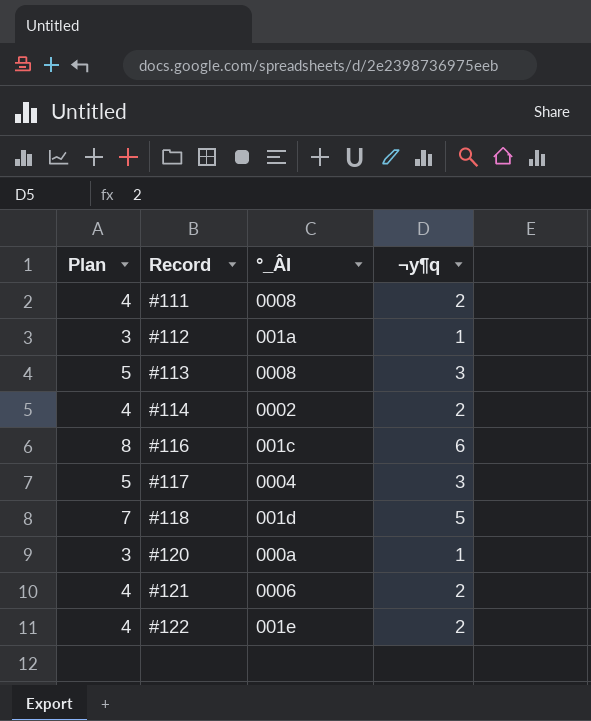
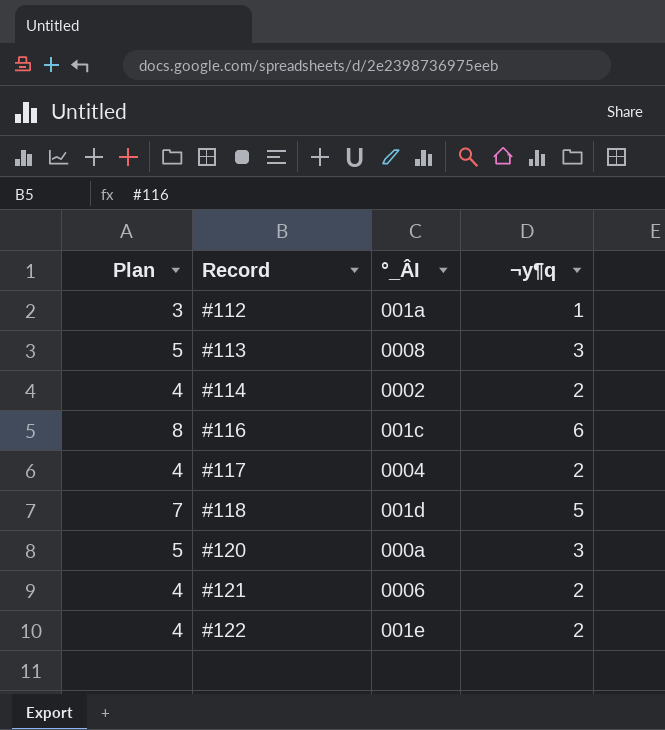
row #111: 4 | 0008 | 2 -> none
#117 | Plan: 5 -> 4
#117 | ¬y¶q: 3 -> 2
#120 | Plan: 3 -> 5
#120 | ¬y¶q: 1 -> 3

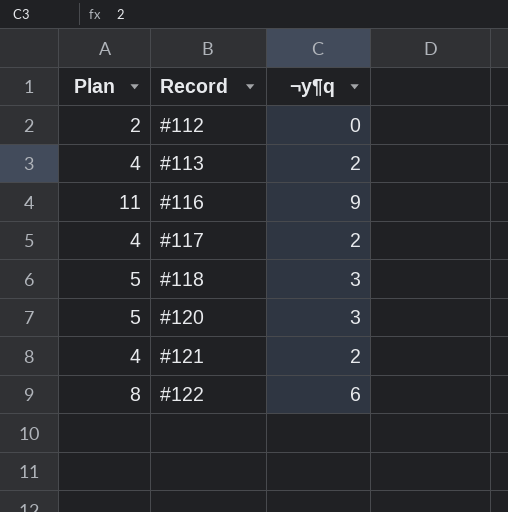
column °_ÂI | position: 3 -> none
row #114: 4 | 0002 | 2 -> none
#112 | Plan: 3 -> 2
#112 | ¬y¶q: 1 -> 0
#113 | Plan: 5 -> 4
#113 | ¬y¶q: 3 -> 2
#116 | Plan: 8 -> 11
#116 | ¬y¶q: 6 -> 9
#118 | Plan: 7 -> 5
#118 | ¬y¶q: 5 -> 3
#122 | Plan: 4 -> 8
#122 | ¬y¶q: 2 -> 6

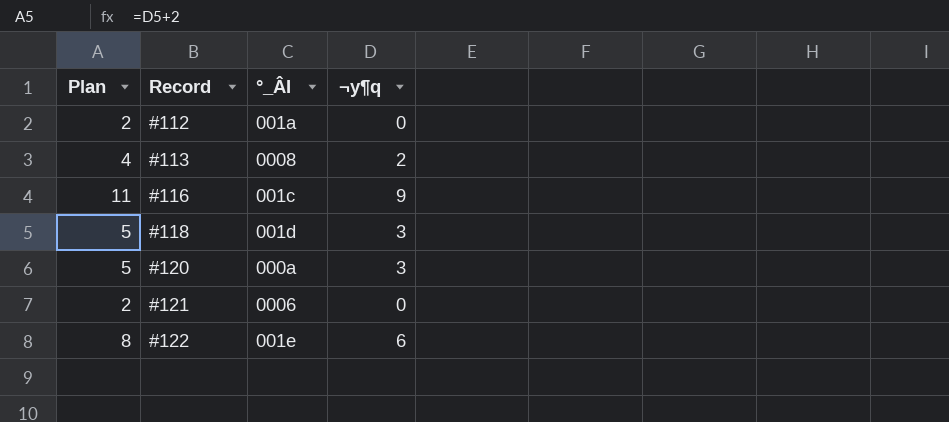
column °_ÂI | position: none -> 3
row #117: 4 | 2 -> none
#121 | Plan: 4 -> 2
#121 | ¬y¶q: 2 -> 0

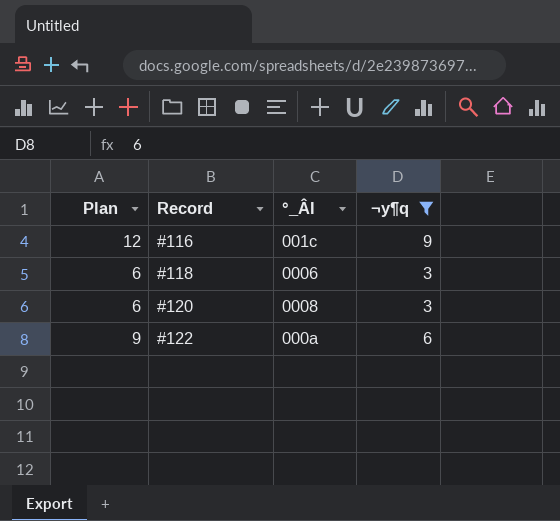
filter: none -> ¬y¶q >= 3
column Plan | formula: [¬y¶q] + 2 -> [¬y¶q] + 3
#118 | °_ÂI: 001d -> 0006
#120 | °_ÂI: 000a -> 0008
#122 | °_ÂI: 001e -> 000a

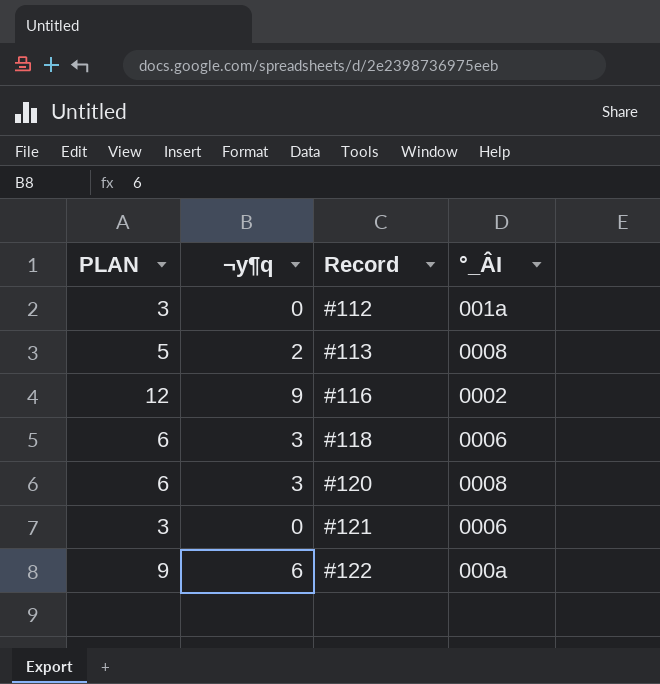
filter: ¬y¶q >= 3 -> none
column name: Plan -> PLAN
column ¬y¶q | position: 4 -> 2
#116 | °_ÂI: 001c -> 0002

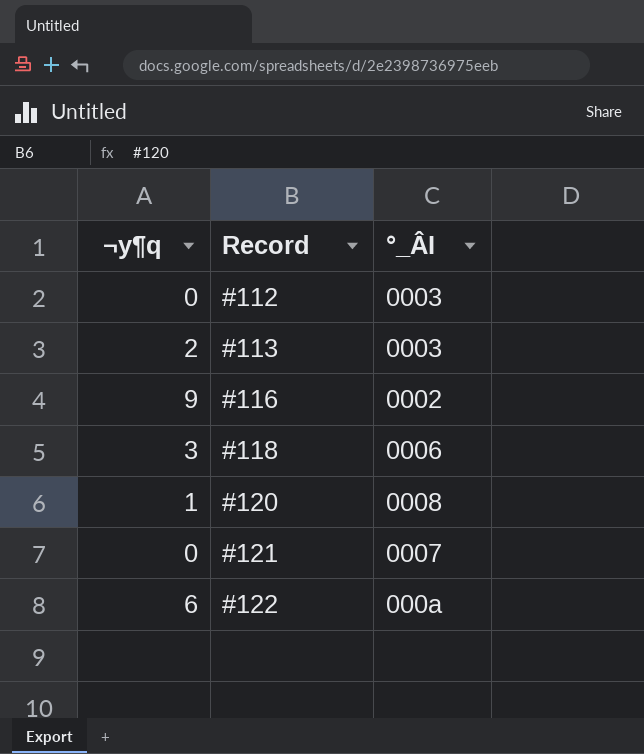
column PLAN | formula: [¬y¶q] + 3 -> none
#112 | °_ÂI: 001a -> 0003
#113 | °_ÂI: 0008 -> 0003
#120 | ¬y¶q: 3 -> 1
#121 | °_ÂI: 0006 -> 0007

